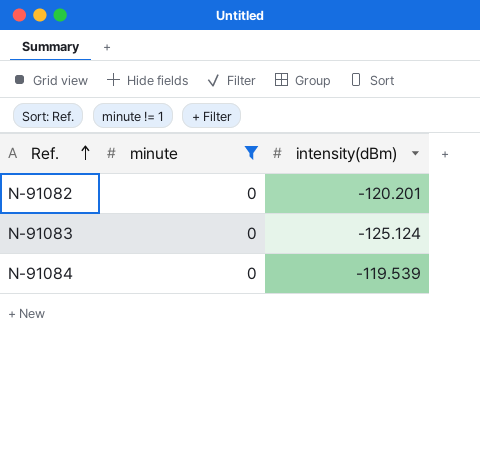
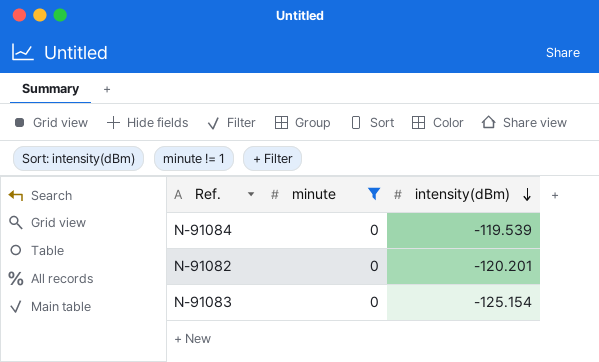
row order: Ref. ascending -> intensity(dBm) descending
N-91083 | intensity(dBm): -125.124 -> -125.154

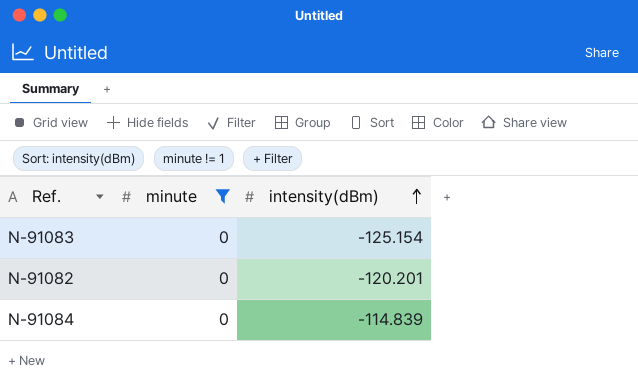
row order: intensity(dBm) descending -> intensity(dBm) ascending
N-91084 | intensity(dBm): -119.539 -> -114.839

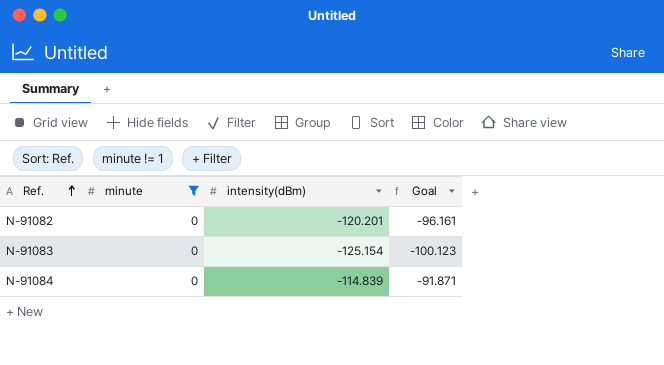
row order: intensity(dBm) ascending -> Ref. ascending
column Goal | formula: none -> [intensity(dBm)] * 0.8

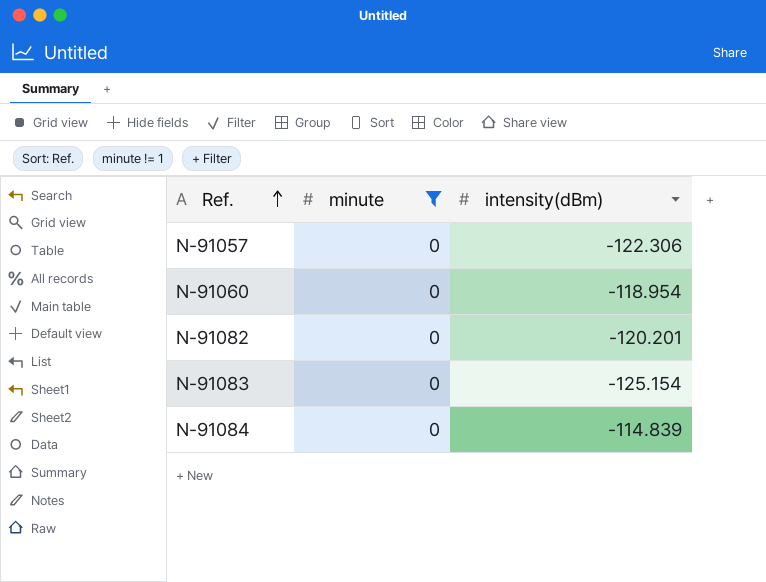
column Goal | formula: [intensity(dBm)] * 0.8 -> none
row N-91057: none -> 0 | -122.306
row N-91060: none -> 0 | -118.954

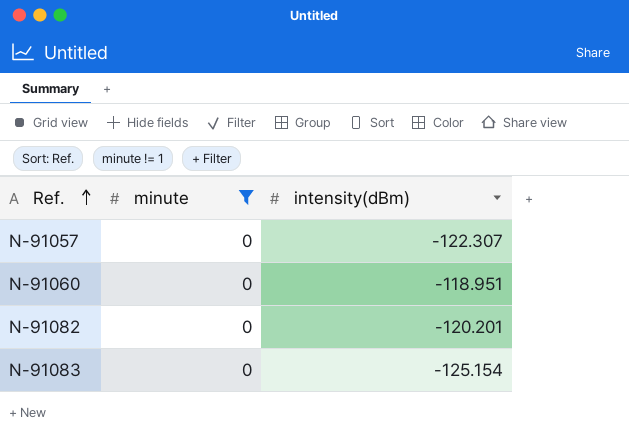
row N-91084: 0 | -114.839 -> none
N-91057 | intensity(dBm): -122.306 -> -122.307
N-91060 | intensity(dBm): -118.954 -> -118.951

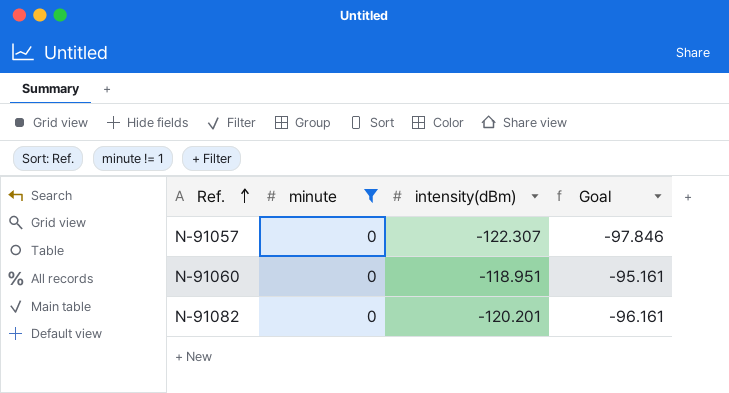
column Goal | formula: none -> [intensity(dBm)] * 0.8
row N-91083: 0 | -125.154 -> none

